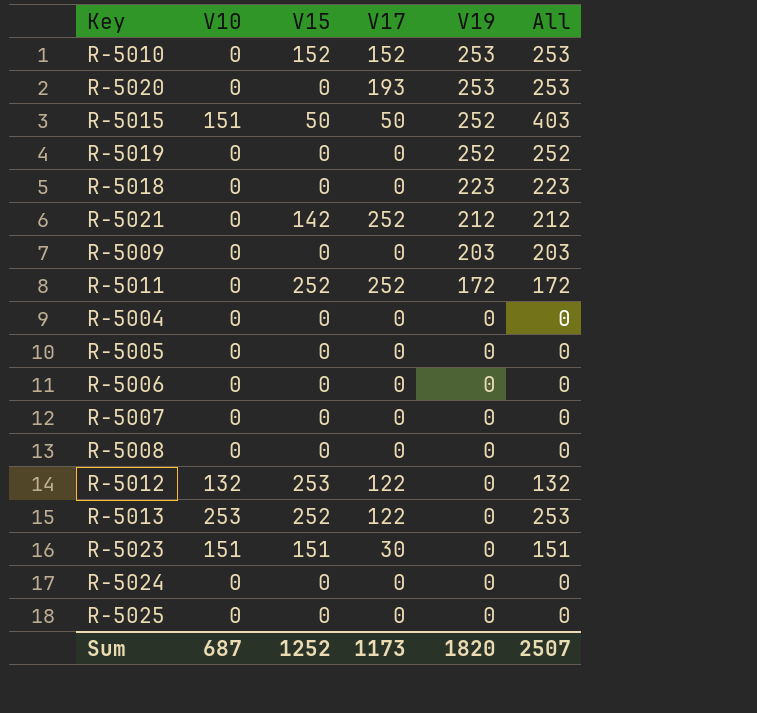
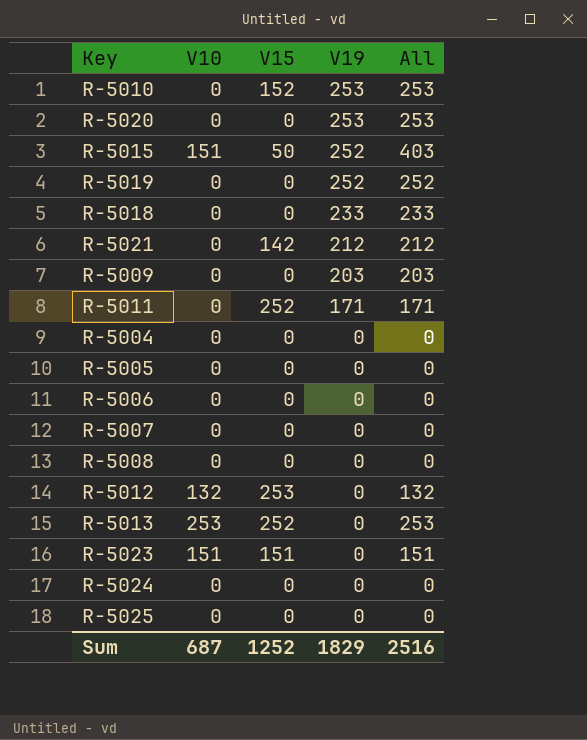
column V17 | position: 4 -> none
R-5018 | V19: 223 -> 233
R-5018 | All: 223 -> 233
R-5011 | V19: 172 -> 171
R-5011 | All: 172 -> 171
Sum | V19: 1820 -> 1829
Sum | All: 2507 -> 2516

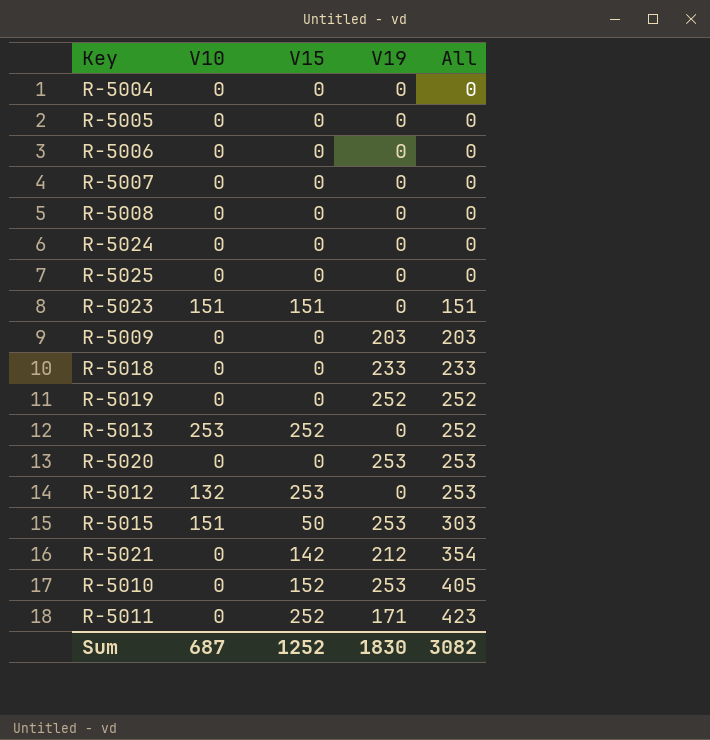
row order: V19 descending -> All ascending
column All | formula: [V10] + [V19] -> [V15] + [V19]
R-5015 | V19: 252 -> 253
Sum | V19: 1829 -> 1830
Sum | All: 2516 -> 3082

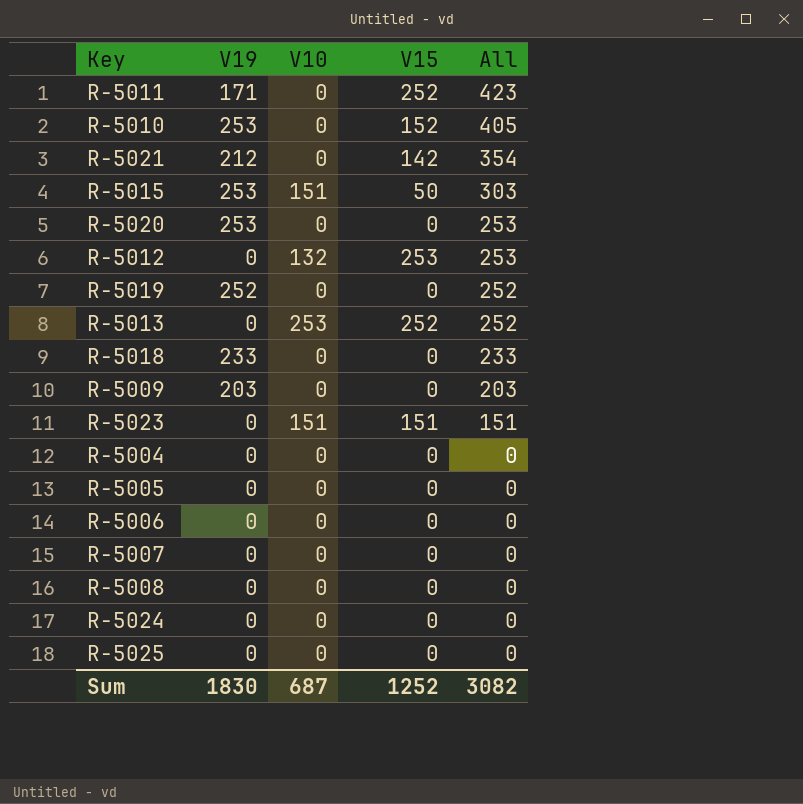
row order: All ascending -> All descending
column V19 | position: 4 -> 2

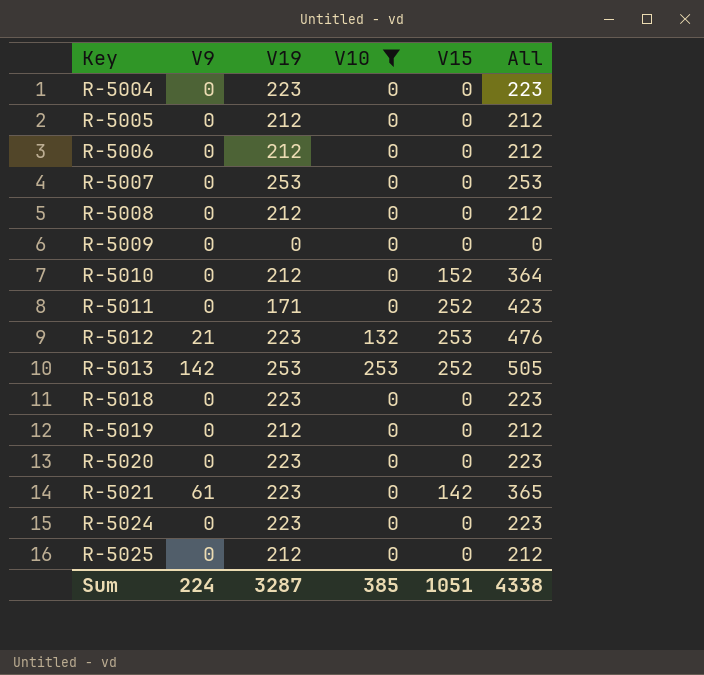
filter: none -> V10 != 151
row order: All descending -> Key ascending
column V9 | position: none -> 2
R-5004 | V19: 0 -> 223
R-5004 | All: 0 -> 223
R-5005 | V19: 0 -> 212
R-5005 | All: 0 -> 212
R-5006 | V19: 0 -> 212
R-5006 | All: 0 -> 212
R-5007 | V19: 0 -> 253
R-5007 | All: 0 -> 253
R-5008 | V19: 0 -> 212
R-5008 | All: 0 -> 212
R-5009 | V19: 203 -> 0
R-5009 | All: 203 -> 0
R-5010 | V19: 253 -> 212
R-5010 | All: 405 -> 364
R-5012 | V19: 0 -> 223
R-5012 | All: 253 -> 476
R-5013 | V19: 0 -> 253
R-5013 | All: 252 -> 505
R-5018 | V19: 233 -> 223
R-5018 | All: 233 -> 223
R-5019 | V19: 252 -> 212
R-5019 | All: 252 -> 212
R-5020 | V19: 253 -> 223
R-5020 | All: 253 -> 223
R-5021 | V19: 212 -> 223
R-5021 | All: 354 -> 365
R-5024 | V19: 0 -> 223
R-5024 | All: 0 -> 223
R-5025 | V19: 0 -> 212
R-5025 | All: 0 -> 212
Sum | V19: 1830 -> 3287
Sum | V10: 687 -> 385
Sum | V15: 1252 -> 1051
Sum | All: 3082 -> 4338

